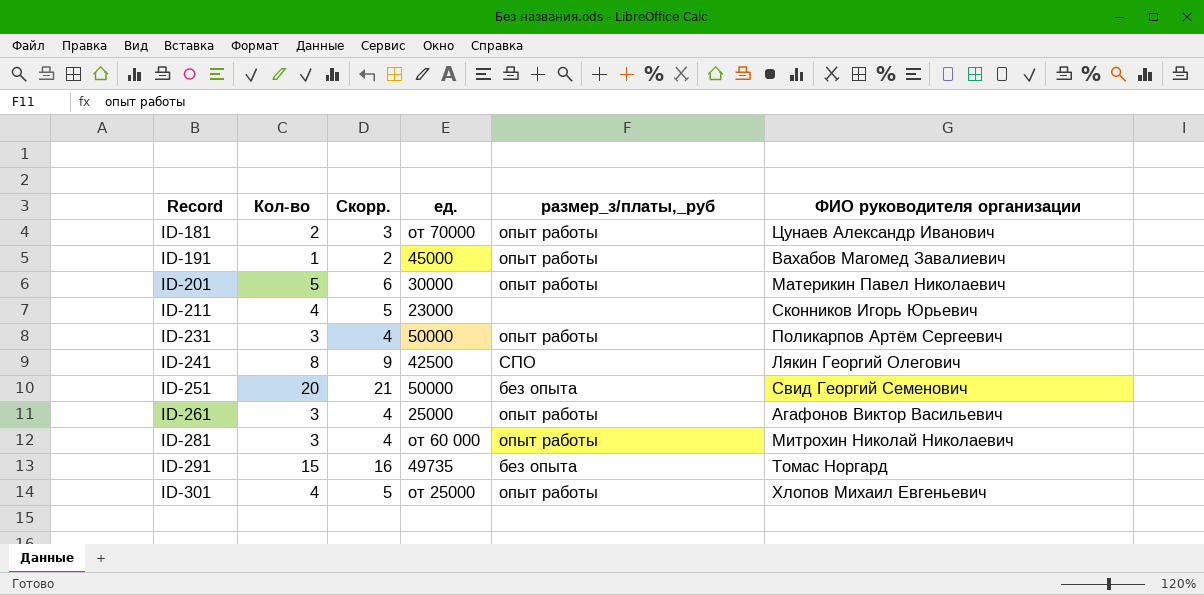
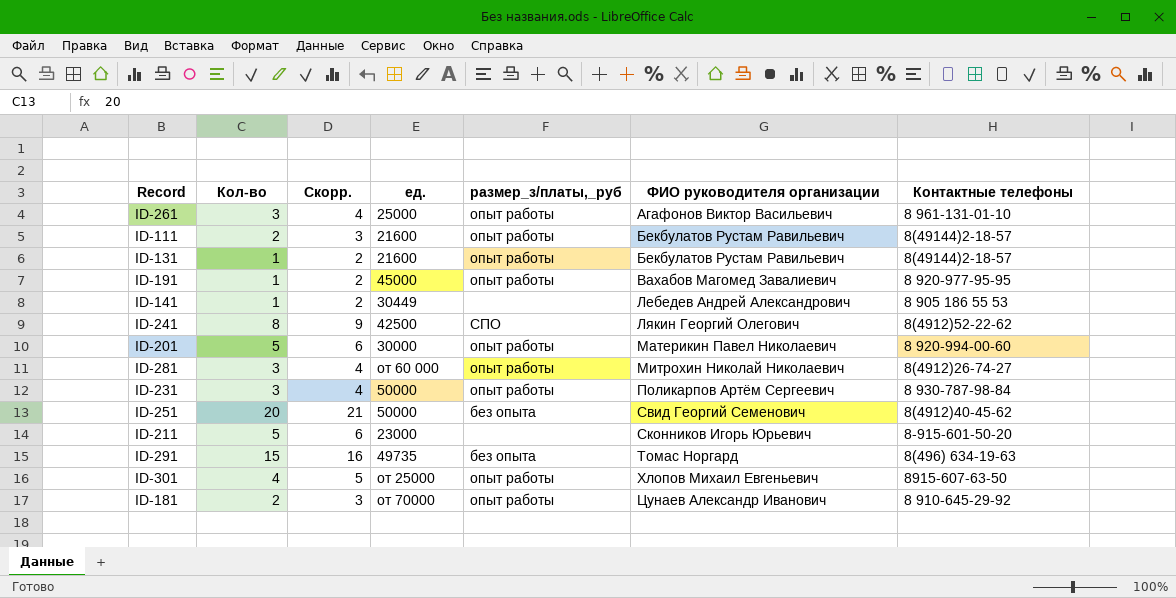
row order: Record ascending -> ФИО руководителя организации ascending
column Контактные телефоны | position: none -> 7
row ID-111: none -> 2 | 3 | 21600 | опыт работы | Бекбулатов Рустам Равильевич | 8(49144)2-18-57
row ID-131: none -> 1 | 2 | 21600 | опыт работы | Бекбулатов Рустам Равильевич | 8(49144)2-18-57
row ID-141: none -> 1 | 2 | 30449 | none | Лебедев Андрей Александрович | 8 905 186 55 53
ID-211 | Кол-во: 4 -> 5
ID-211 | Скорр.: 5 -> 6

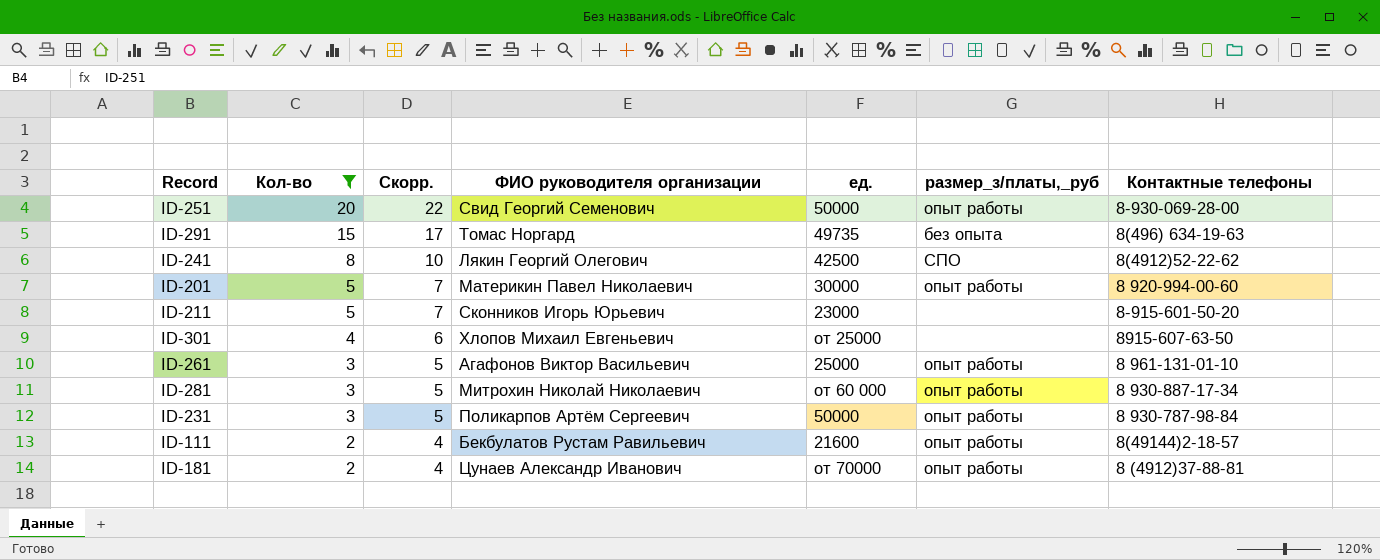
filter: none -> Кол-во != 1
row order: ФИО руководителя организации ascending -> Кол-во descending
column Скорр. | formula: [Кол-во] + 1 -> [Кол-во] + 2
column ФИО руководителя организации | position: 6 -> 4
ID-251 | размер_з/платы,_руб: без опыта -> опыт работы
ID-251 | Контактные телефоны: 8(4912)40-45-62 -> 8-930-069-28-00
ID-301 | размер_з/платы,_руб: опыт работы -> none
ID-281 | Контактные телефоны: 8(4912)26-74-27 -> 8 930-887-17-34
ID-181 | Контактные телефоны: 8 910-645-29-92 -> 8 (4912)37-88-81

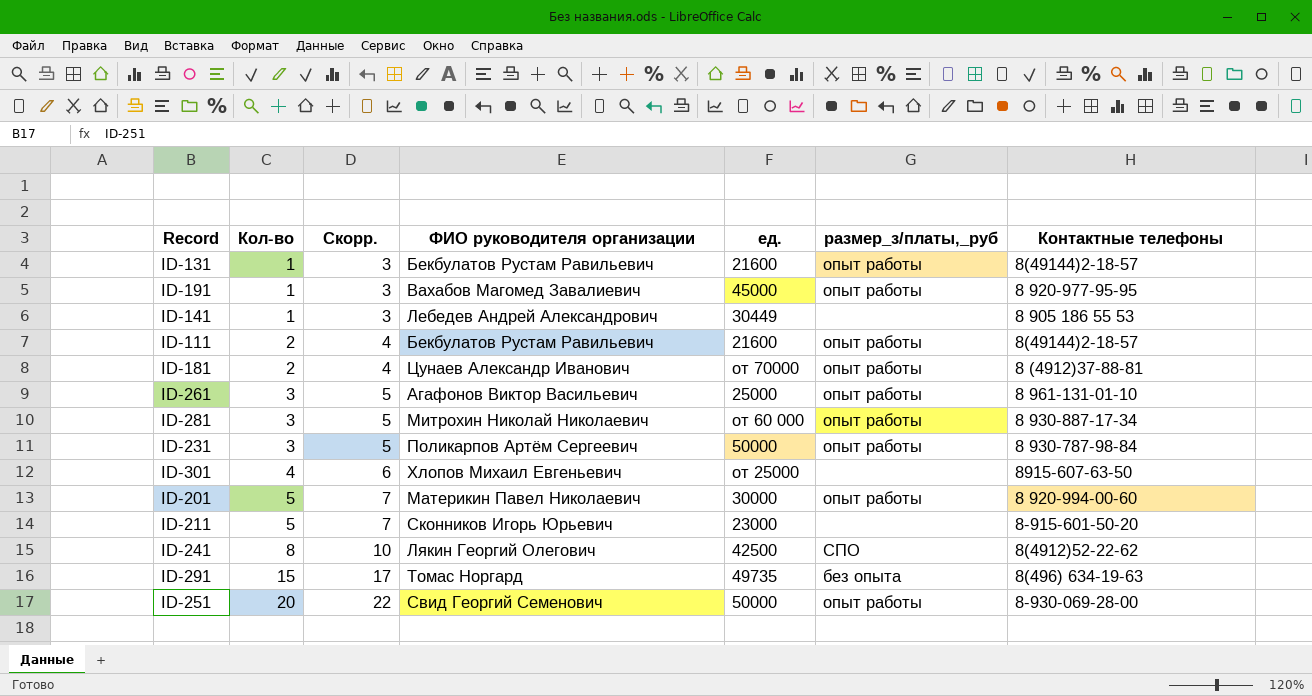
filter: Кол-во != 1 -> none
row order: Кол-во descending -> Кол-во ascending

